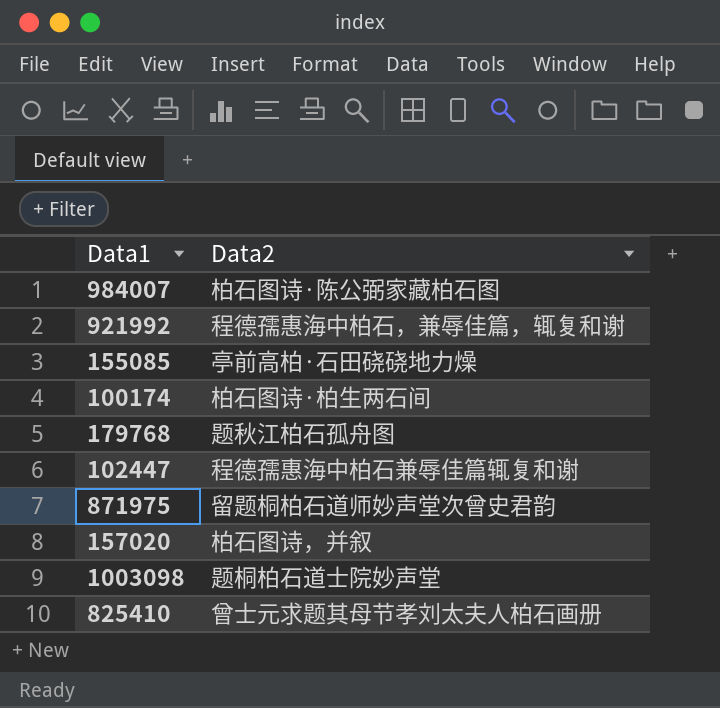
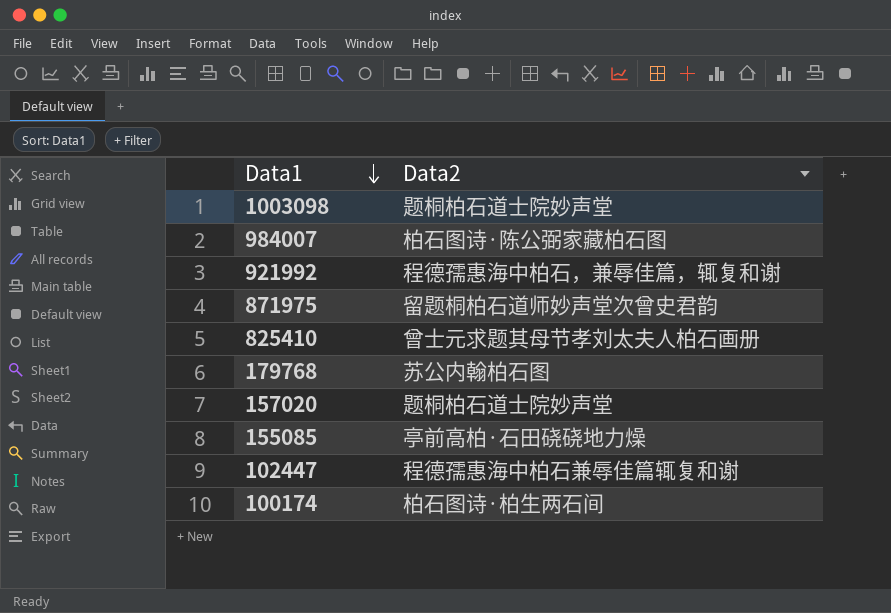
row order: none -> Data1 descending
179768 | Data2: 题秋江柏石孤舟图 -> 苏公内翰柏石图
157020 | Data2: 柏石图诗，并叙 -> 题桐柏石道士院妙声堂

